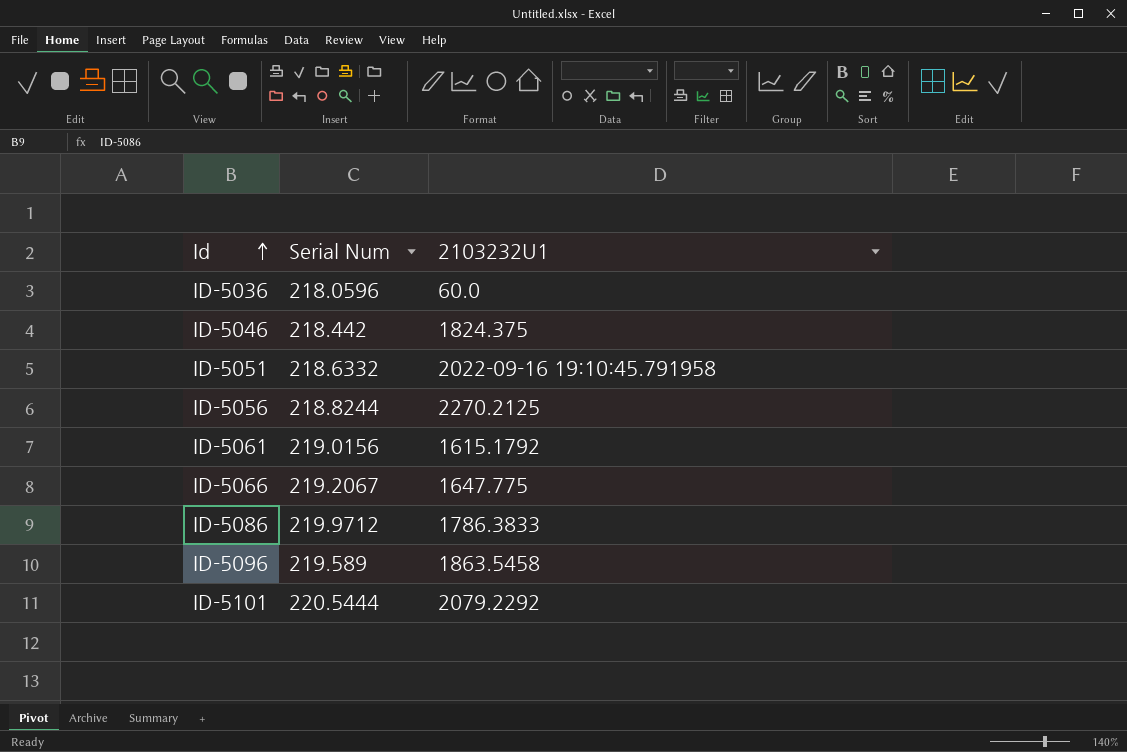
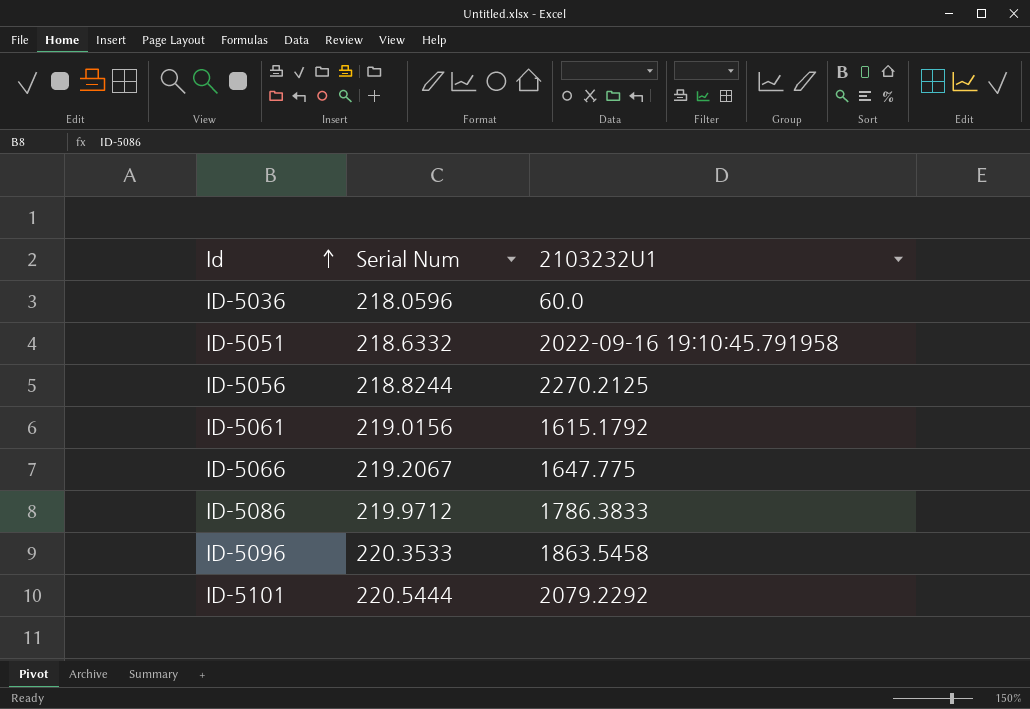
row ID-5046: 218.442 | 1824.375 -> none
ID-5096 | Serial Num: 219.589 -> 220.3533

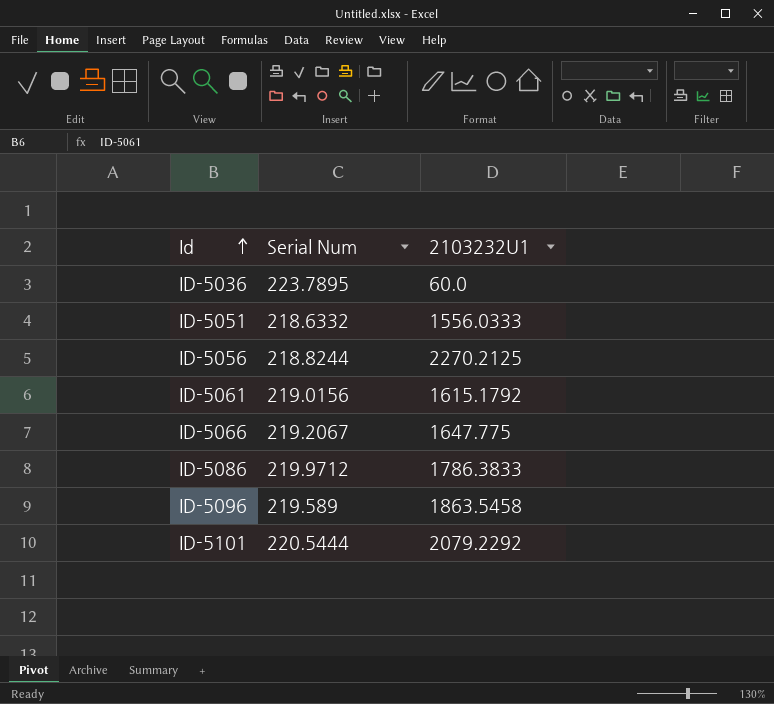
ID-5036 | Serial Num: 218.0596 -> 223.7895
ID-5051 | 2103232U1: 2022-09-16 19:10:45.791958 -> 1556.0333
ID-5096 | Serial Num: 220.3533 -> 219.589

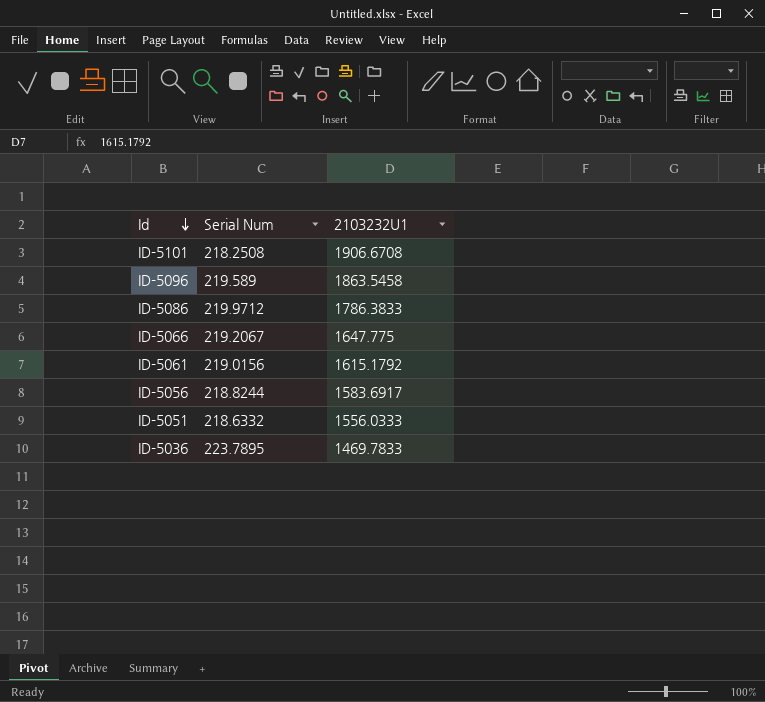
row order: Id ascending -> Id descending
ID-5101 | Serial Num: 220.5444 -> 218.2508
ID-5101 | 2103232U1: 2079.2292 -> 1906.6708
ID-5056 | 2103232U1: 2270.2125 -> 1583.6917
ID-5036 | 2103232U1: 60.0 -> 1469.7833

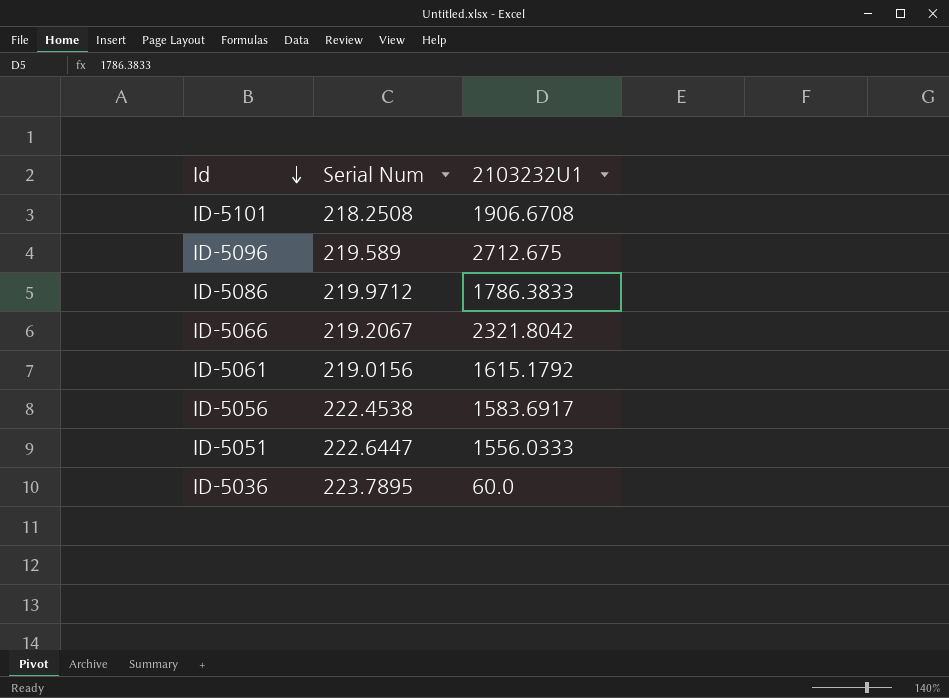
ID-5096 | 2103232U1: 1863.5458 -> 2712.675
ID-5066 | 2103232U1: 1647.775 -> 2321.8042
ID-5056 | Serial Num: 218.8244 -> 222.4538
ID-5051 | Serial Num: 218.6332 -> 222.6447
ID-5036 | 2103232U1: 1469.7833 -> 60.0

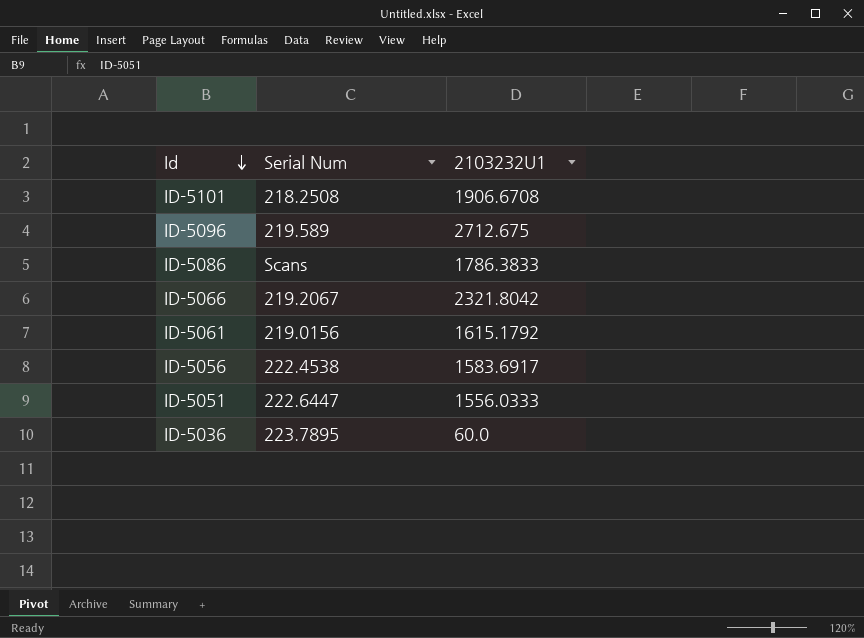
ID-5086 | Serial Num: 219.9712 -> Scans

